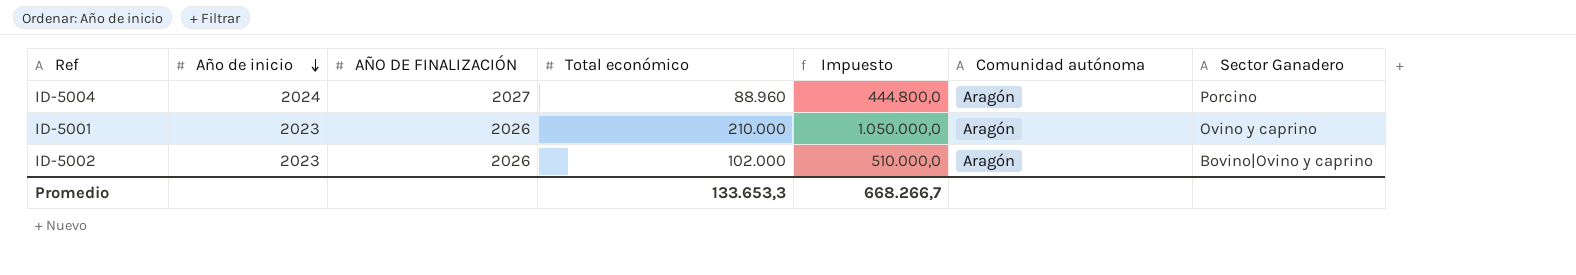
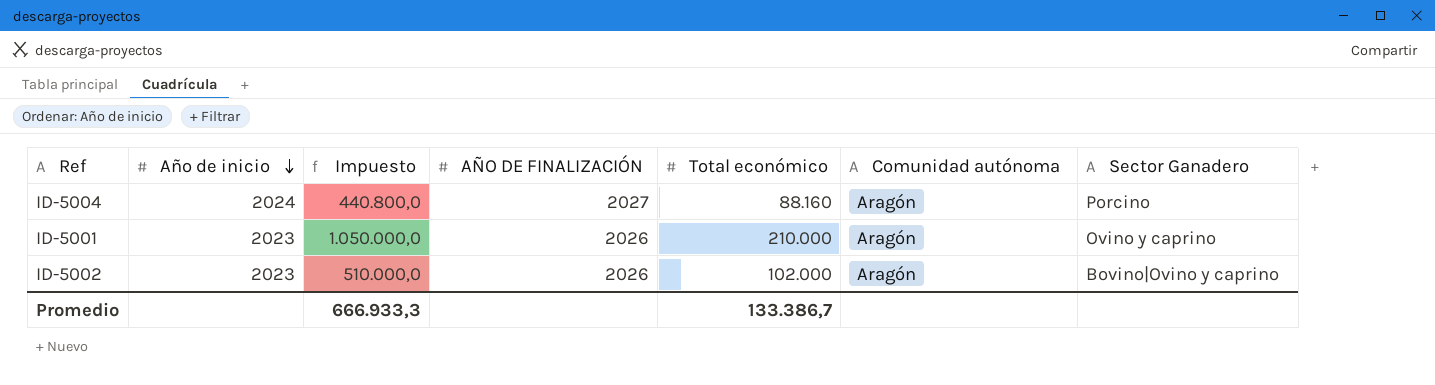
column Impuesto | position: 5 -> 3
ID-5004 | Impuesto: 444.800,0 -> 440.800,0
ID-5004 | Total económico: 88.960 -> 88.160
Promedio | Impuesto: 668.266,7 -> 666.933,3
Promedio | Total económico: 133.653,3 -> 133.386,7

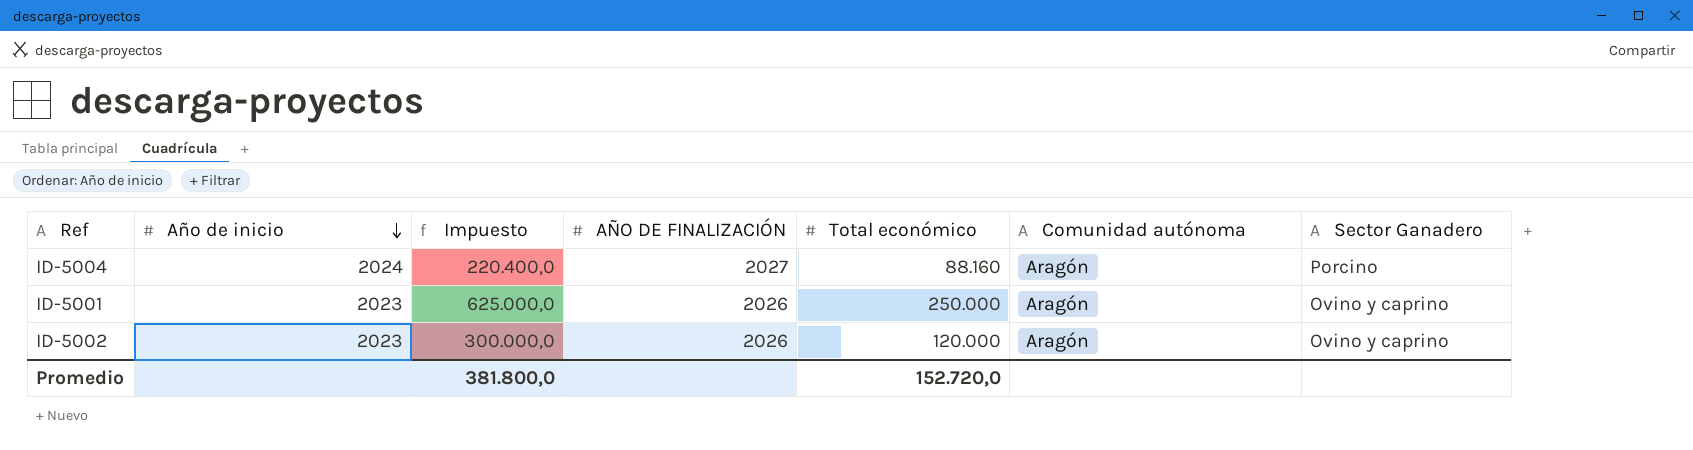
column Impuesto | formula: [Total económico] * 5 -> [Total económico] * 2,5
ID-5001 | Total económico: 210.000 -> 250.000
ID-5002 | Total económico: 102.000 -> 120.000
ID-5002 | Sector Ganadero: Bovino|Ovino y caprino -> Ovino y caprino
Promedio | Impuesto: 666.933,3 -> 381.800,0
Promedio | Total económico: 133.386,7 -> 152.720,0

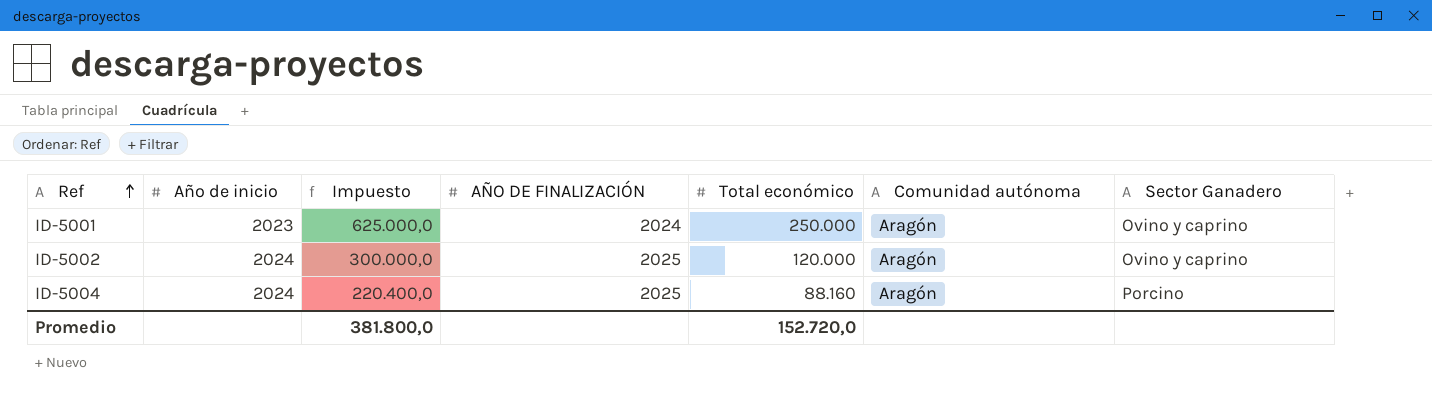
row order: Año de inicio descending -> Ref ascending
ID-5001 | AÑO DE FINALIZACIÓN: 2026 -> 2024
ID-5002 | Año de inicio: 2023 -> 2024
ID-5002 | AÑO DE FINALIZACIÓN: 2026 -> 2025
ID-5004 | AÑO DE FINALIZACIÓN: 2027 -> 2025

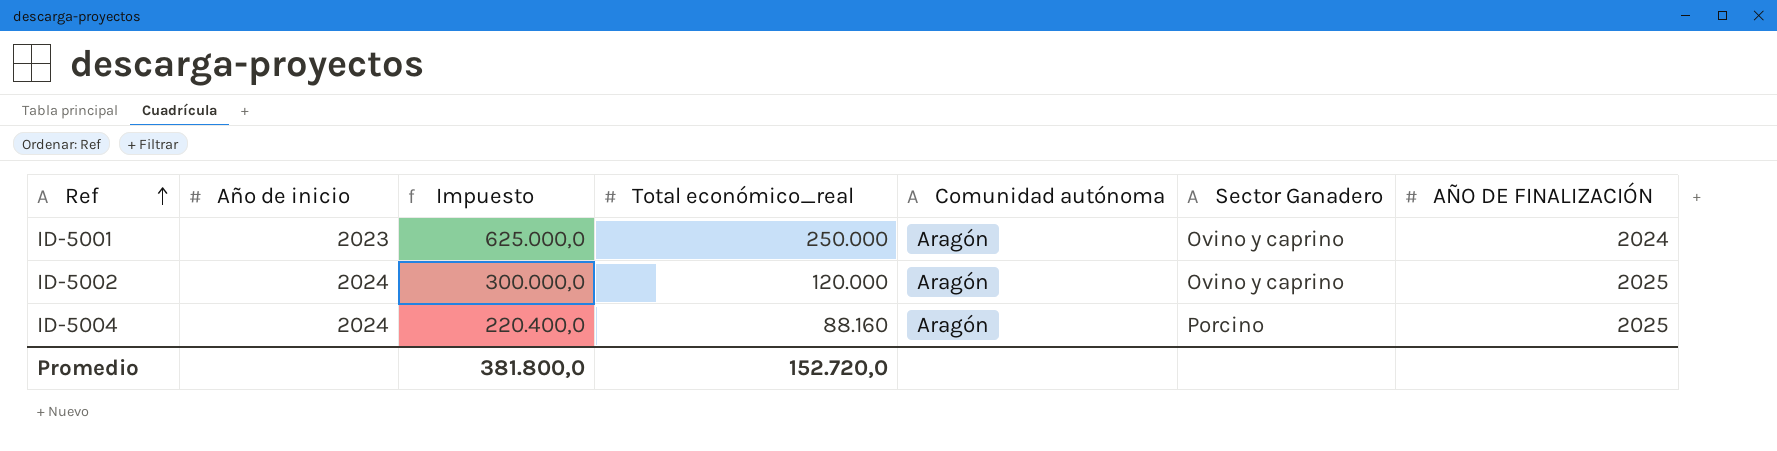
column name: Total económico -> Total económico_real
column AÑO DE FINALIZACIÓN | position: 4 -> 7

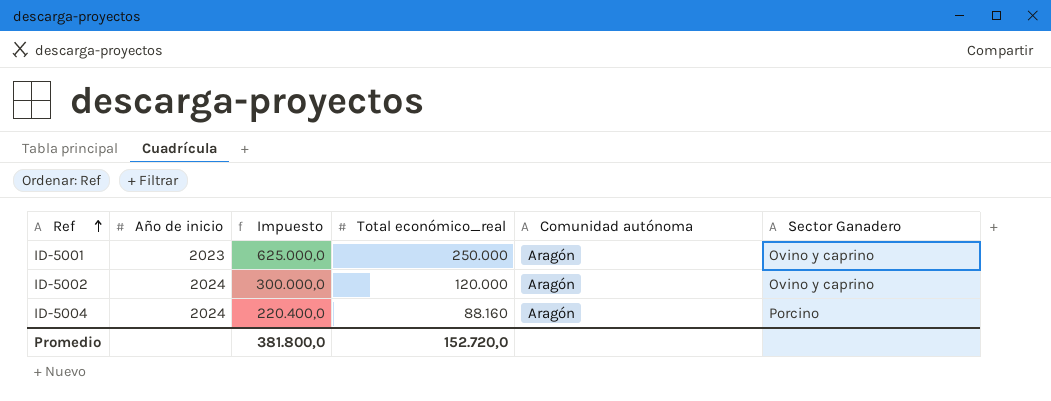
column AÑO DE FINALIZACIÓN | position: 7 -> none

